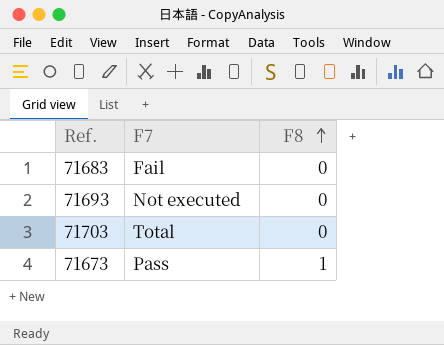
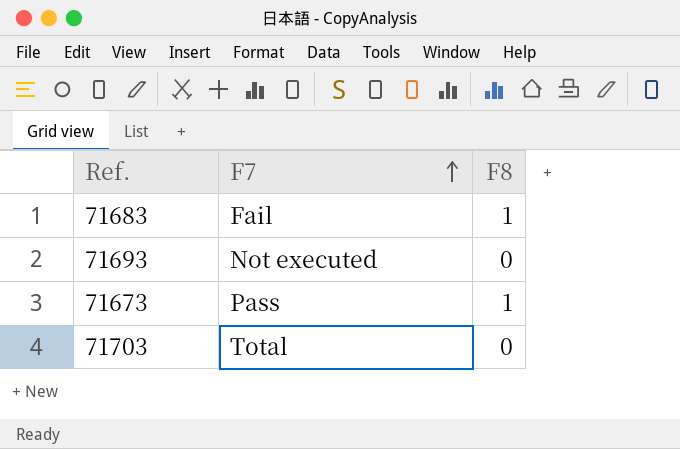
row order: F8 ascending -> F7 ascending
71683 | F8: 0 -> 1

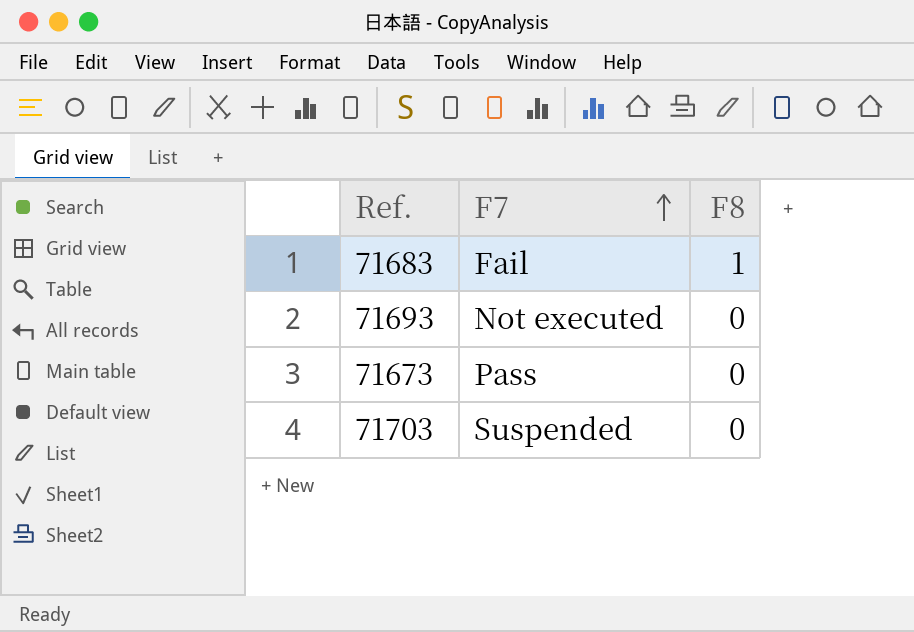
71673 | F8: 1 -> 0
71703 | F7: Total -> Suspended

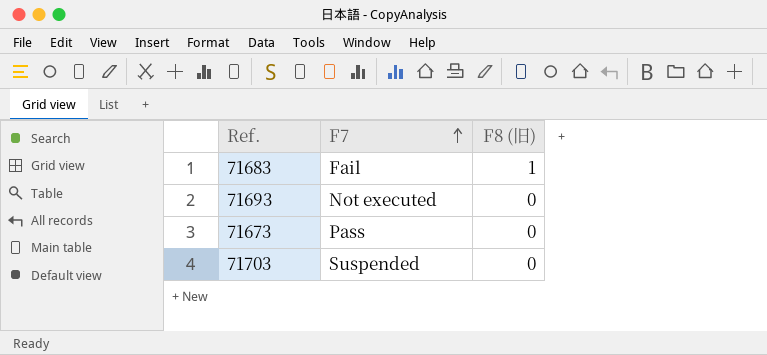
column name: F8 -> F8 (旧)

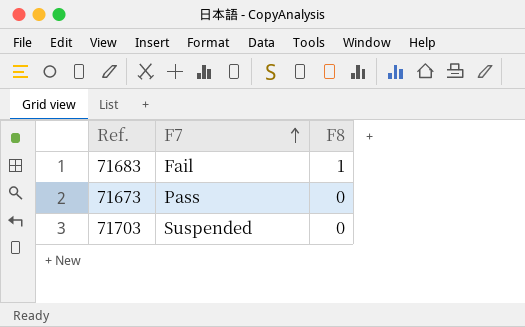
column name: F8 (旧) -> F8
row 71693: Not executed | 0 -> none

